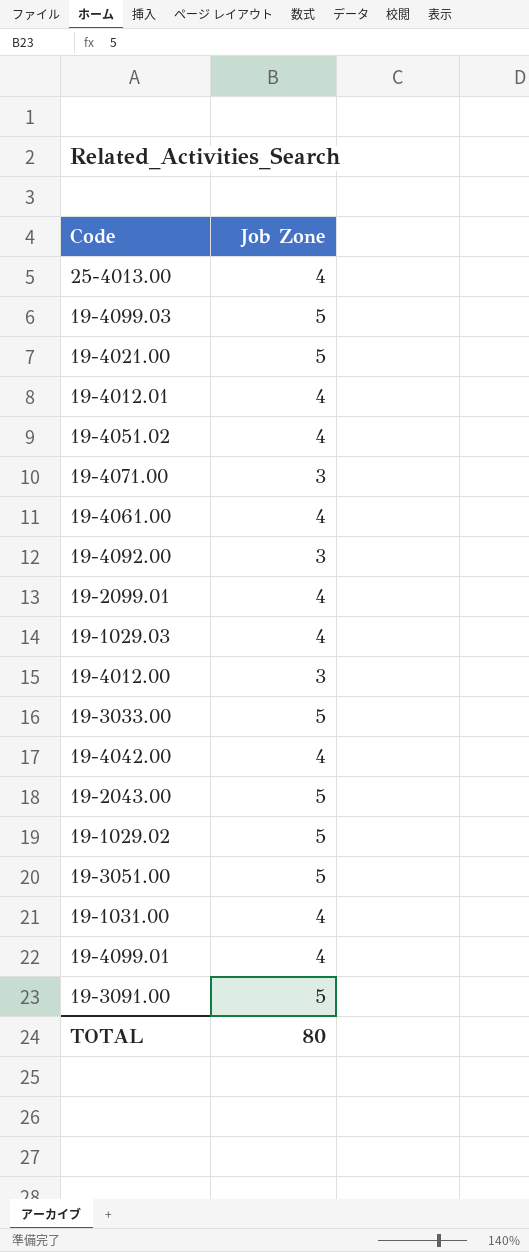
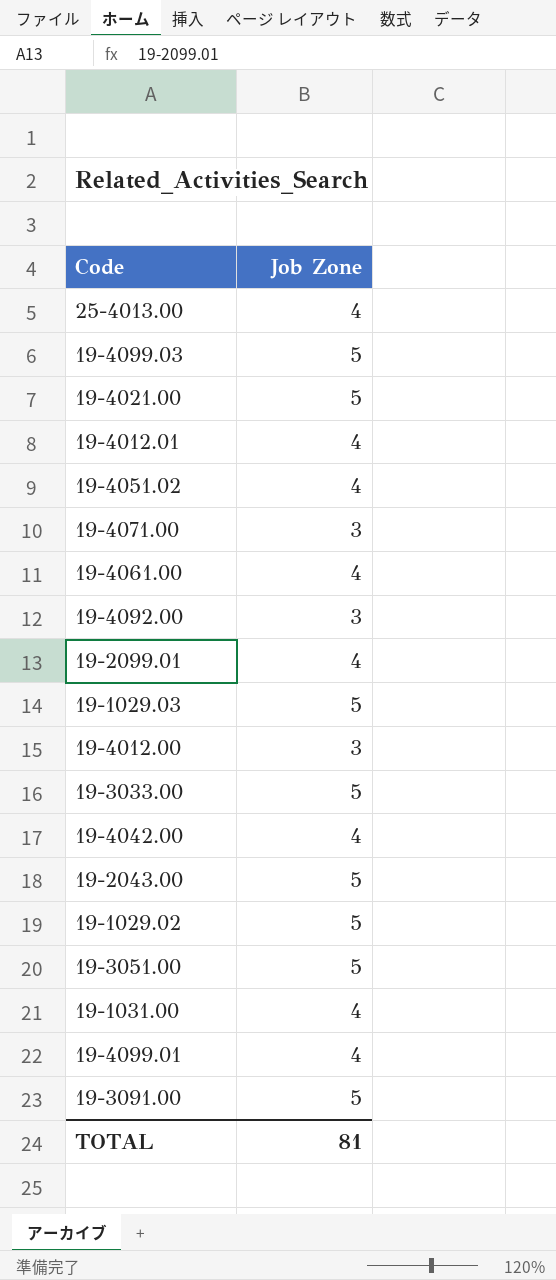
19-1029.03 | Job Zone: 4 -> 5
TOTAL | Job Zone: 80 -> 81

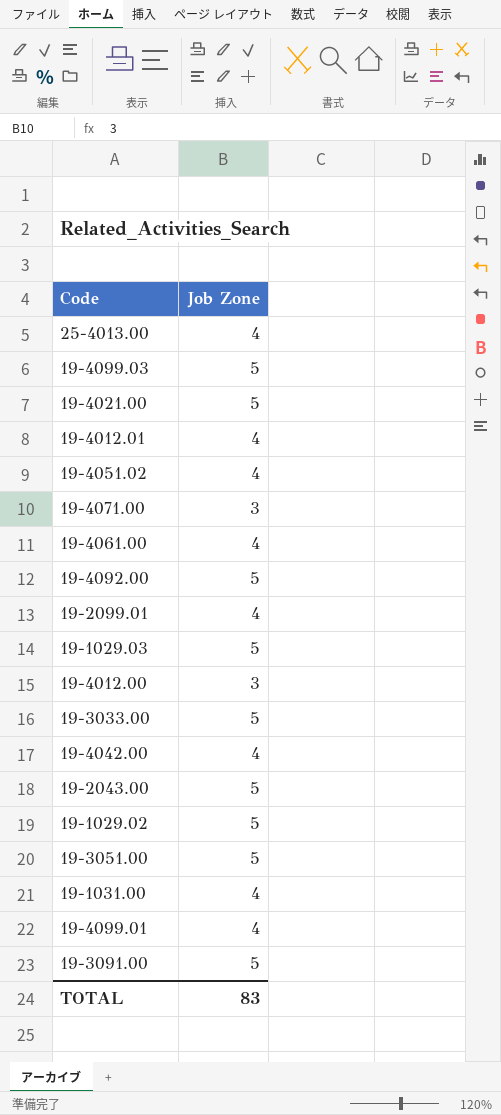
19-4092.00 | Job Zone: 3 -> 5
TOTAL | Job Zone: 81 -> 83

